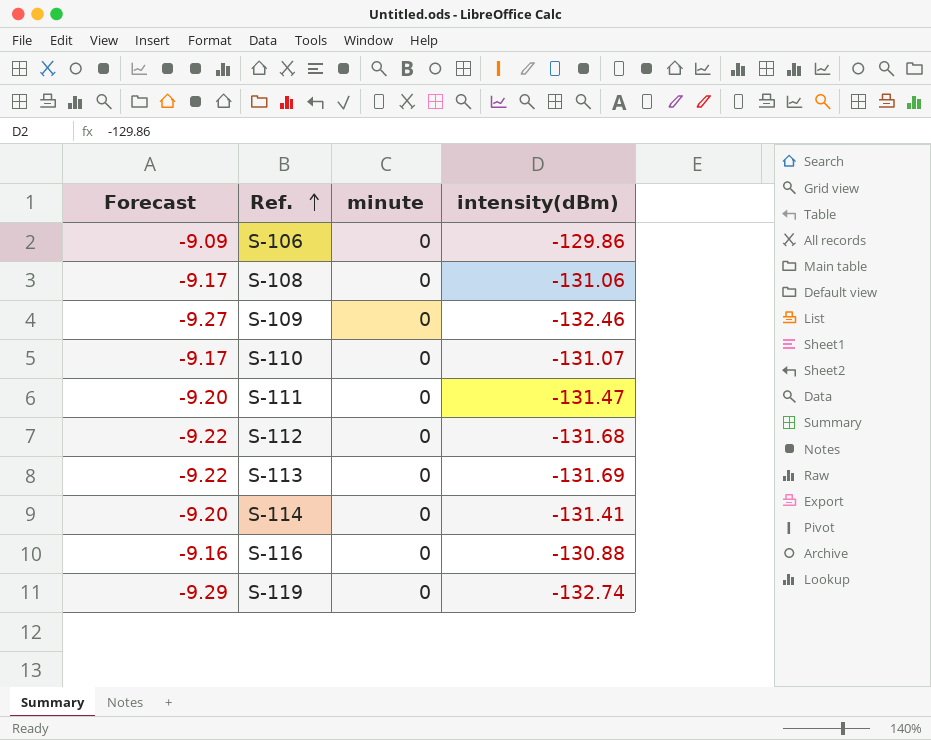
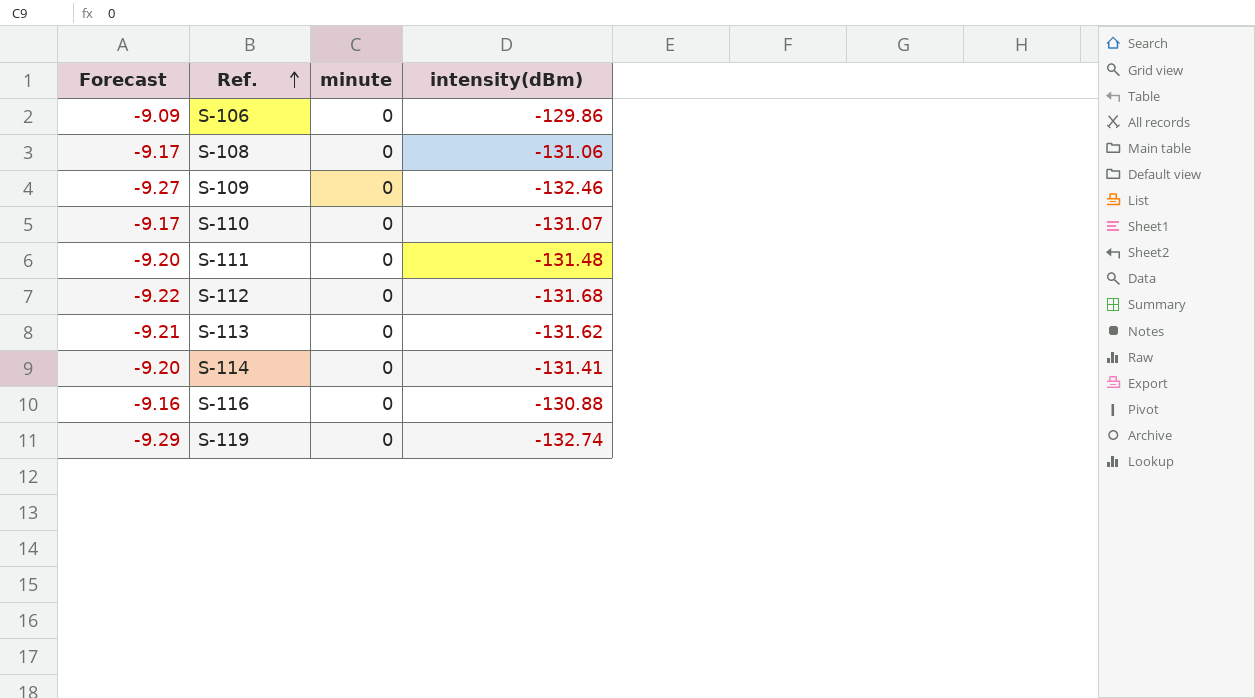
S-111 | intensity(dBm): -131.47 -> -131.48
S-113 | Forecast: -9.22 -> -9.21
S-113 | intensity(dBm): -131.69 -> -131.62

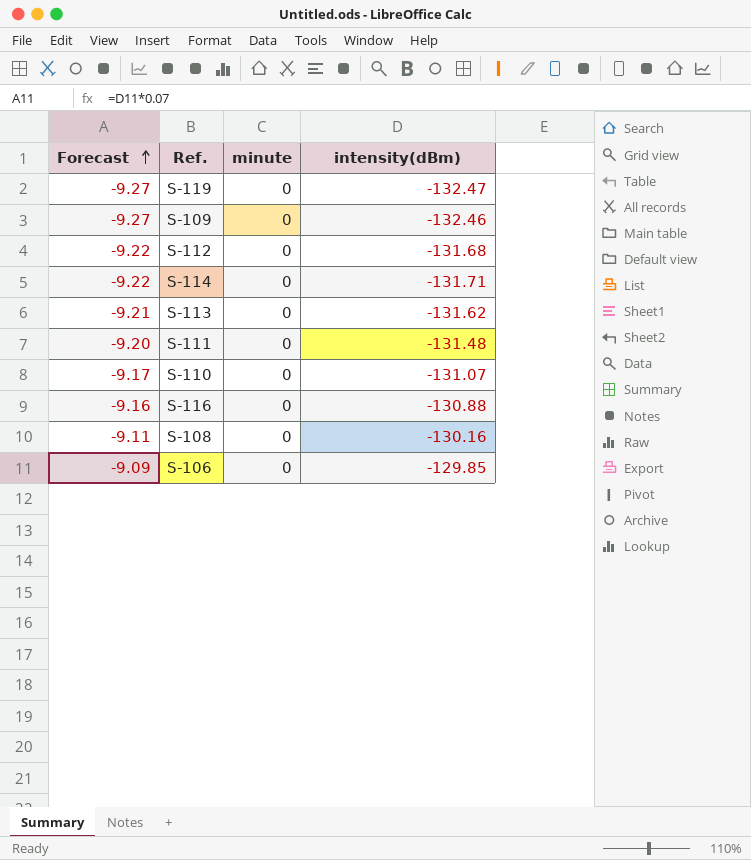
row order: Ref. ascending -> Forecast ascending
S-119 | Forecast: -9.29 -> -9.27
S-119 | intensity(dBm): -132.74 -> -132.47
S-114 | Forecast: -9.20 -> -9.22
S-114 | intensity(dBm): -131.41 -> -131.71
S-108 | Forecast: -9.17 -> -9.11
S-108 | intensity(dBm): -131.06 -> -130.16
S-106 | intensity(dBm): -129.86 -> -129.85

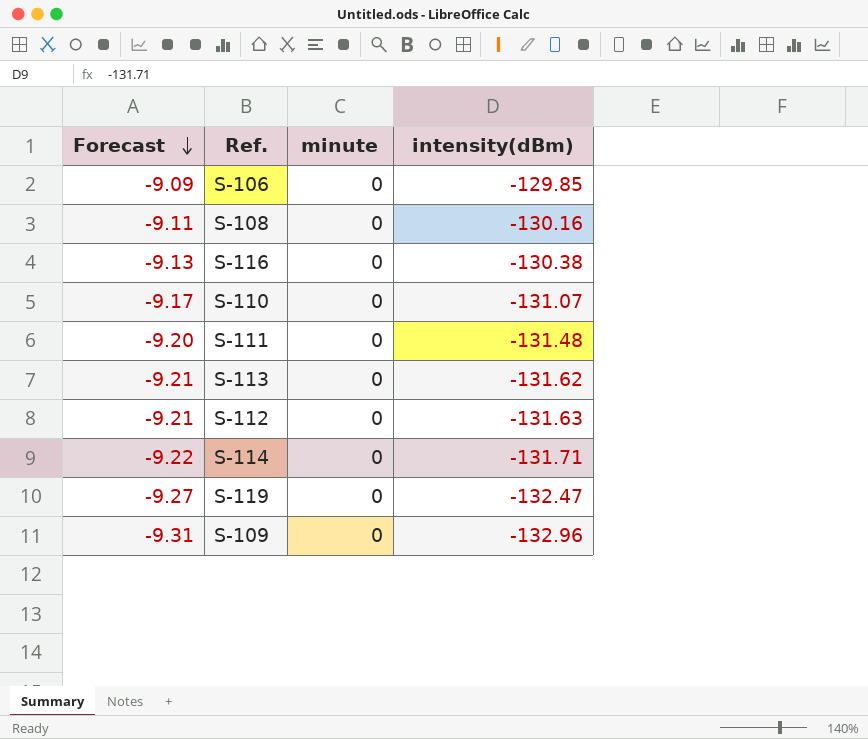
row order: Forecast ascending -> Forecast descending
S-116 | Forecast: -9.16 -> -9.13
S-116 | intensity(dBm): -130.88 -> -130.38
S-112 | Forecast: -9.22 -> -9.21
S-112 | intensity(dBm): -131.68 -> -131.63
S-109 | Forecast: -9.27 -> -9.31
S-109 | intensity(dBm): -132.46 -> -132.96

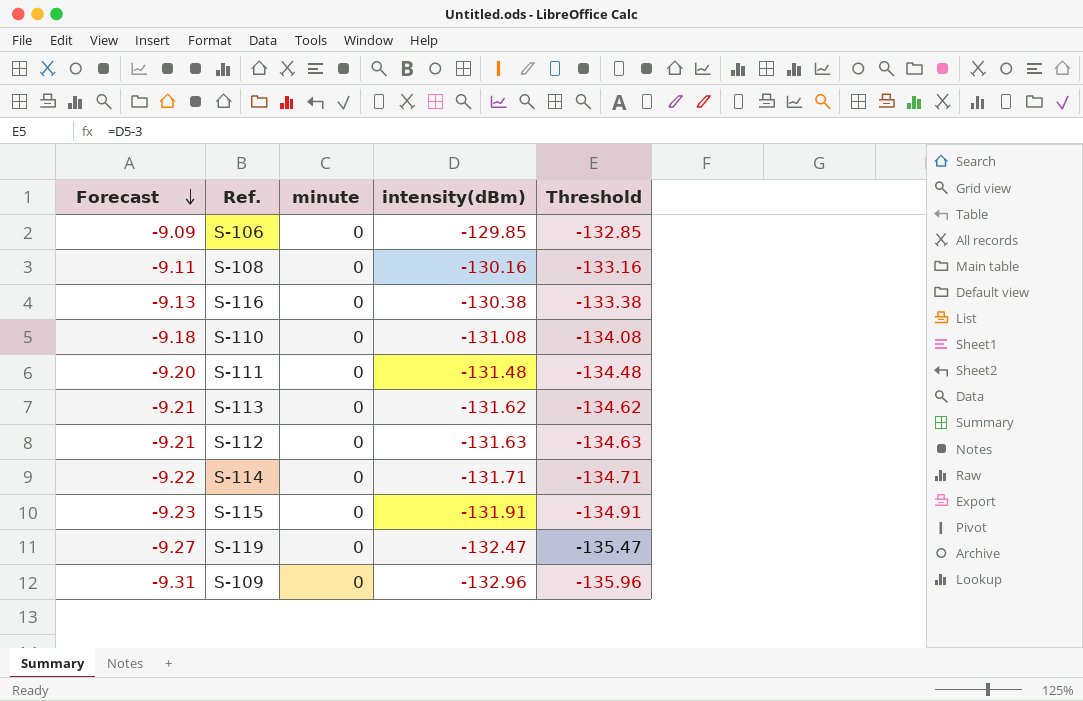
column Threshold | formula: none -> [intensity(dBm)] - 3
S-110 | Forecast: -9.17 -> -9.18
S-110 | intensity(dBm): -131.07 -> -131.08
row S-115: none -> -9.23 | 0 | -131.91 | -134.91

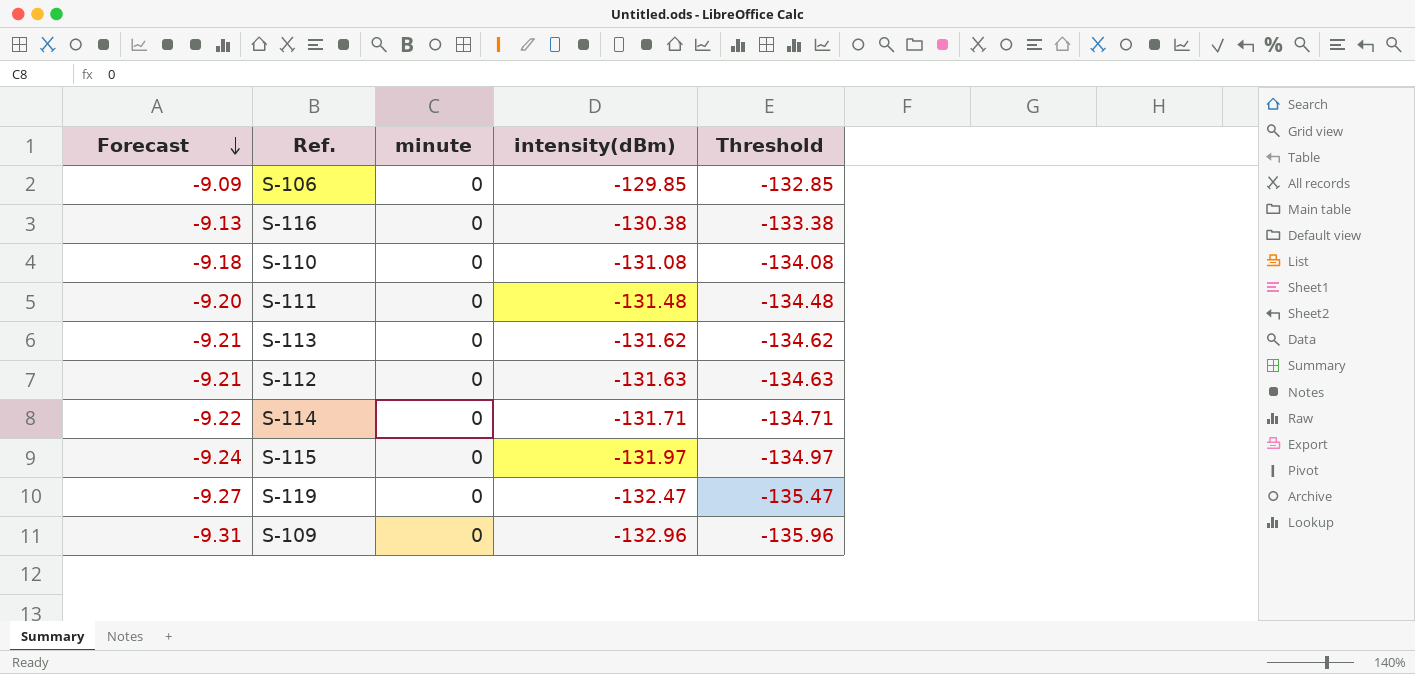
row S-108: -9.11 | 0 | -130.16 | -133.16 -> none
S-115 | Forecast: -9.23 -> -9.24
S-115 | intensity(dBm): -131.91 -> -131.97
S-115 | Threshold: -134.91 -> -134.97

